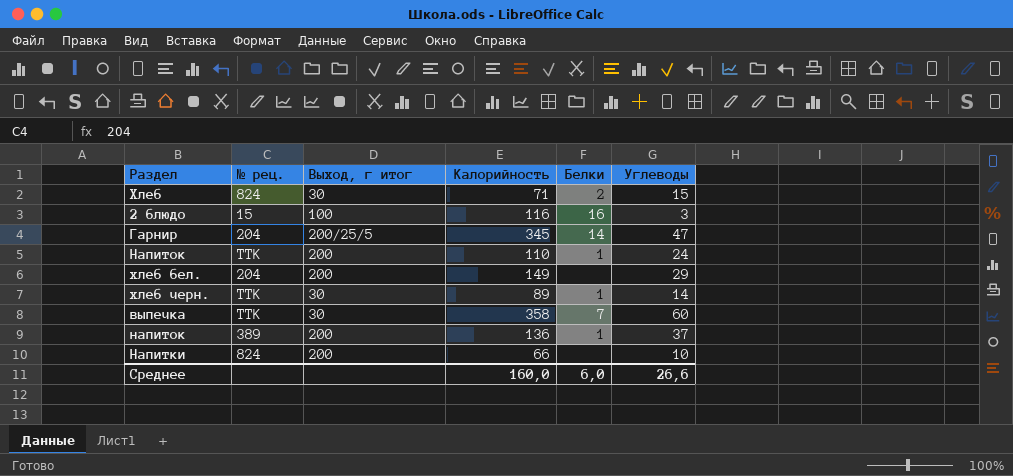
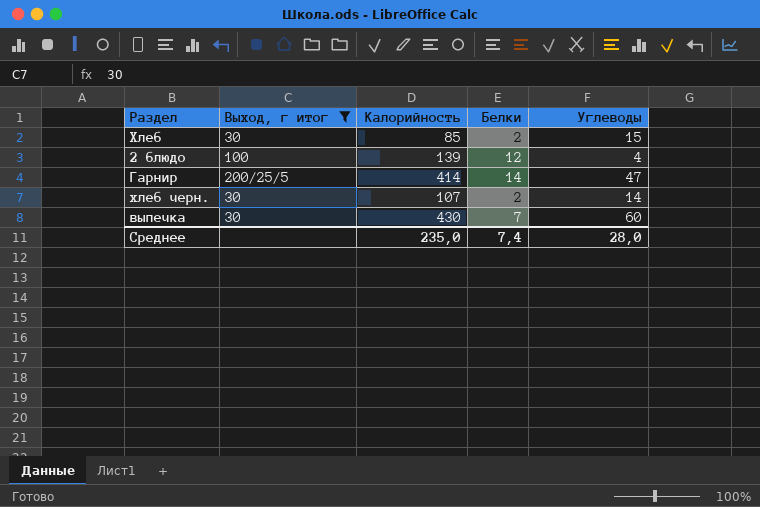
filter: none -> Выход, г итог != 200
column № рец. | position: 2 -> none
Хлеб | Калорийность: 71 -> 85
2 блюдо | Калорийность: 116 -> 139
2 блюдо | Белки: 16 -> 12
2 блюдо | Углеводы: 3 -> 4
Гарнир | Калорийность: 345 -> 414
хлеб черн. | Калорийность: 89 -> 107
хлеб черн. | Белки: 1 -> 2
выпечка | Калорийность: 358 -> 430
Среднее | Калорийность: 160,0 -> 235,0
Среднее | Белки: 6,0 -> 7,4
Среднее | Углеводы: 26,6 -> 28,0

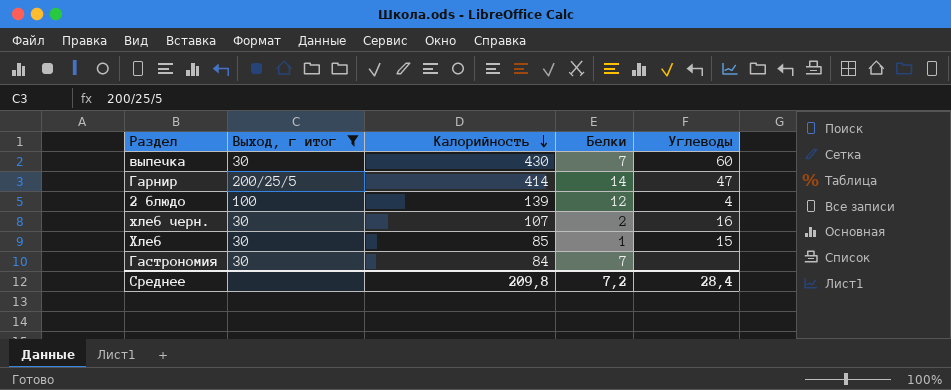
row order: none -> Калорийность descending
хлеб черн. | Углеводы: 14 -> 16
Хлеб | Белки: 2 -> 1
row Гастрономия: none -> 30 | 84 | 7 | none
Среднее | Калорийность: 235,0 -> 209,8
Среднее | Белки: 7,4 -> 7,2
Среднее | Углеводы: 28,0 -> 28,4

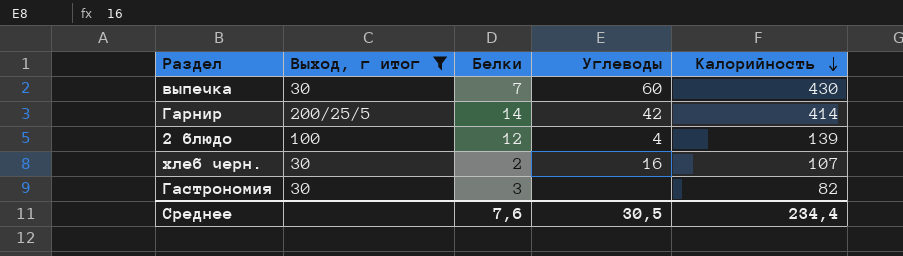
column Калорийность | position: 3 -> 5
row Хлеб: 30 | 85 | 1 | 15 -> none
Гарнир | Углеводы: 47 -> 42
Гастрономия | Белки: 7 -> 3
Гастрономия | Калорийность: 84 -> 82
Среднее | Белки: 7,2 -> 7,6
Среднее | Углеводы: 28,4 -> 30,5
Среднее | Калорийность: 209,8 -> 234,4

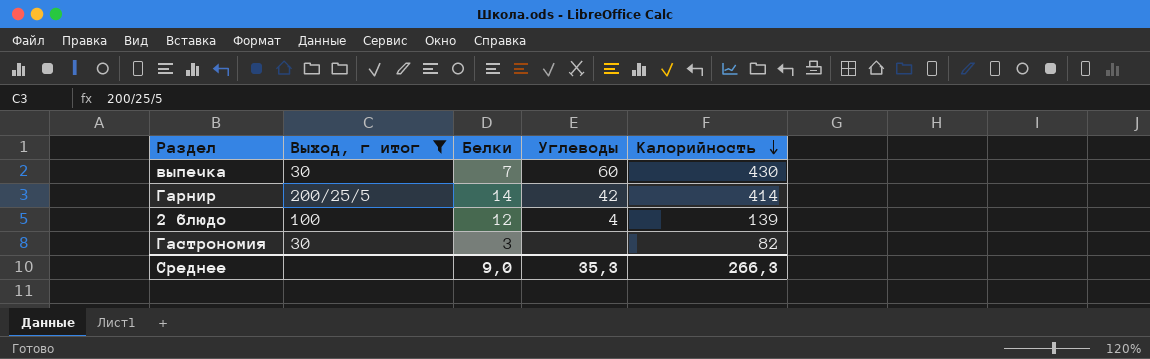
row хлеб черн.: 30 | 2 | 16 | 107 -> none
Среднее | Белки: 7,6 -> 9,0
Среднее | Углеводы: 30,5 -> 35,3
Среднее | Калорийность: 234,4 -> 266,3

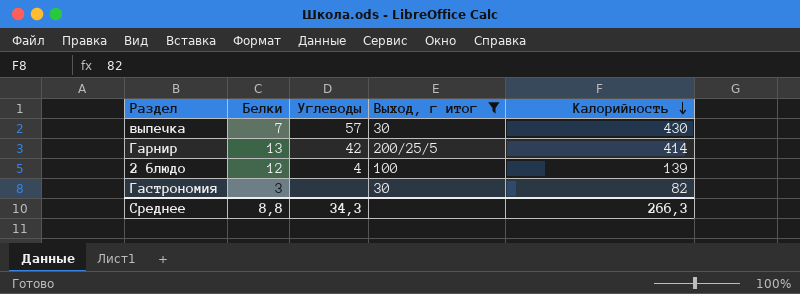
column Выход, г итог | position: 2 -> 4
выпечка | Углеводы: 60 -> 57
Гарнир | Белки: 14 -> 13
Среднее | Белки: 9,0 -> 8,8
Среднее | Углеводы: 35,3 -> 34,3

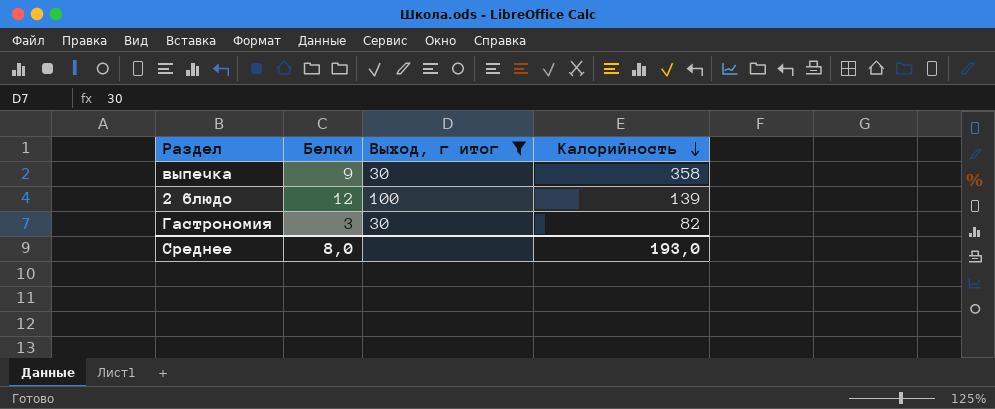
column Углеводы | position: 3 -> none
row Гарнир: 13 | 42 | 200/25/5 | 414 -> none
выпечка | Белки: 7 -> 9
выпечка | Калорийность: 430 -> 358
Среднее | Белки: 8,8 -> 8,0
Среднее | Калорийность: 266,3 -> 193,0

